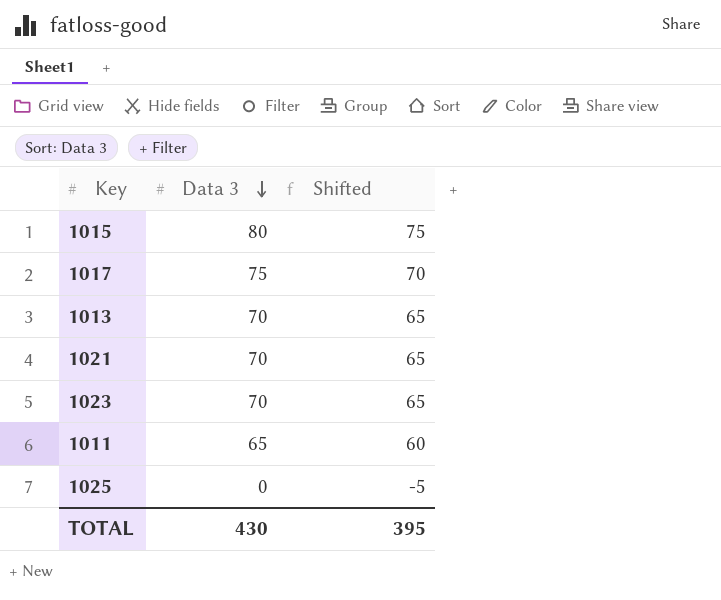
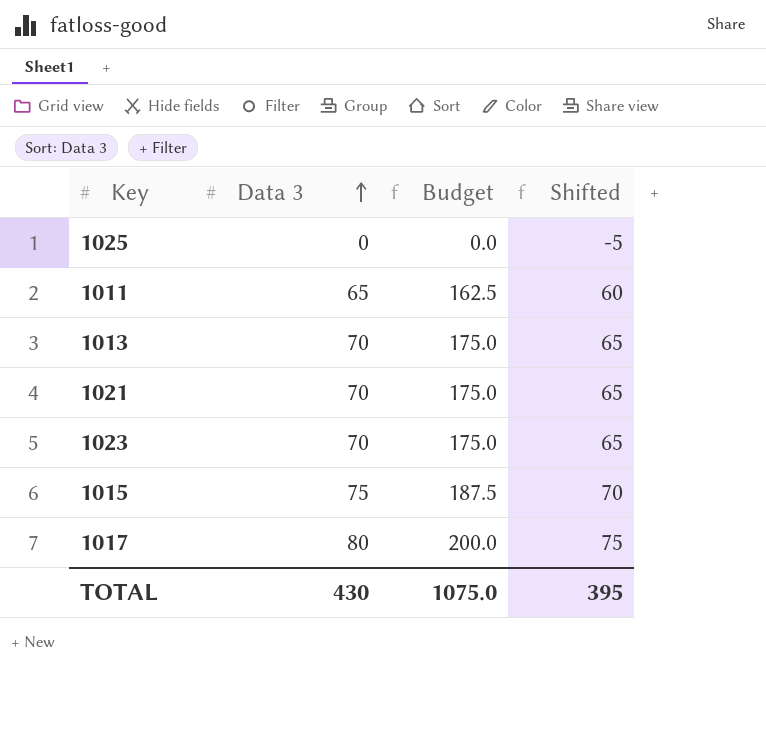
row order: Data 3 descending -> Data 3 ascending
column Budget | formula: none -> [Data 3] * 2.5
1015 | Data 3: 80 -> 75
1015 | Shifted: 75 -> 70
1017 | Data 3: 75 -> 80
1017 | Shifted: 70 -> 75

